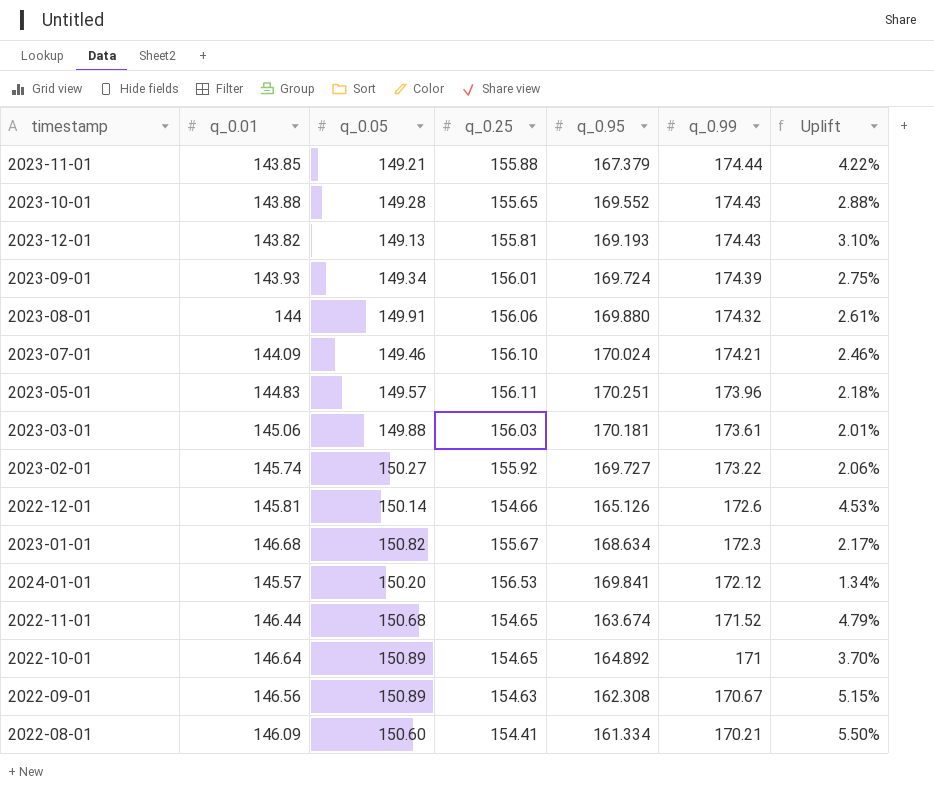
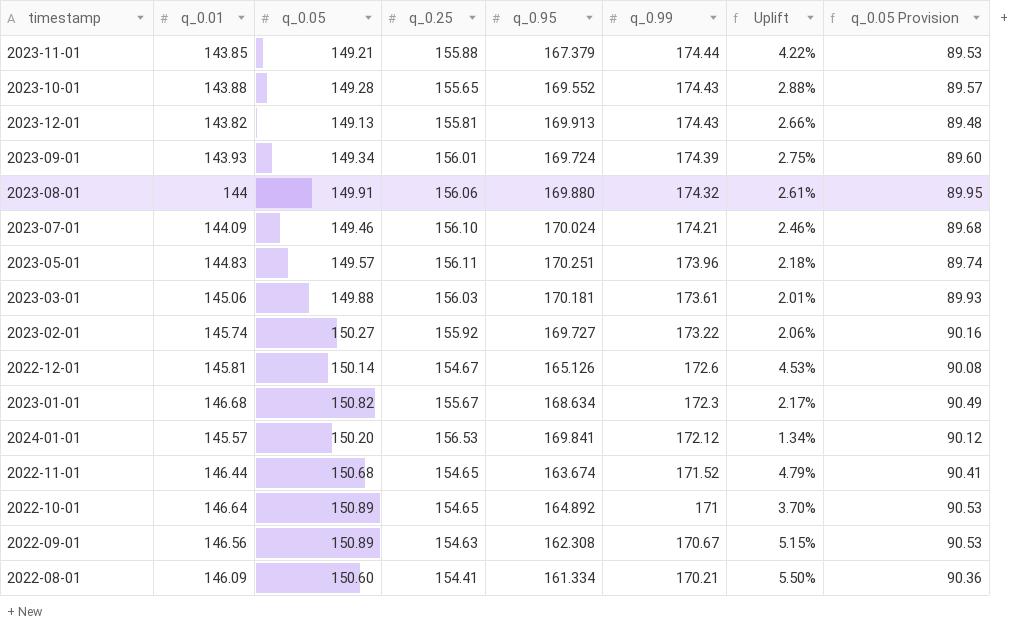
column q_0.05 Provision | formula: none -> [q_0.05] * 0.6
2023-12-01 | q_0.95: 169.193 -> 169.913
2023-12-01 | Uplift: 3.10% -> 2.66%
2022-12-01 | q_0.25: 154.66 -> 154.67

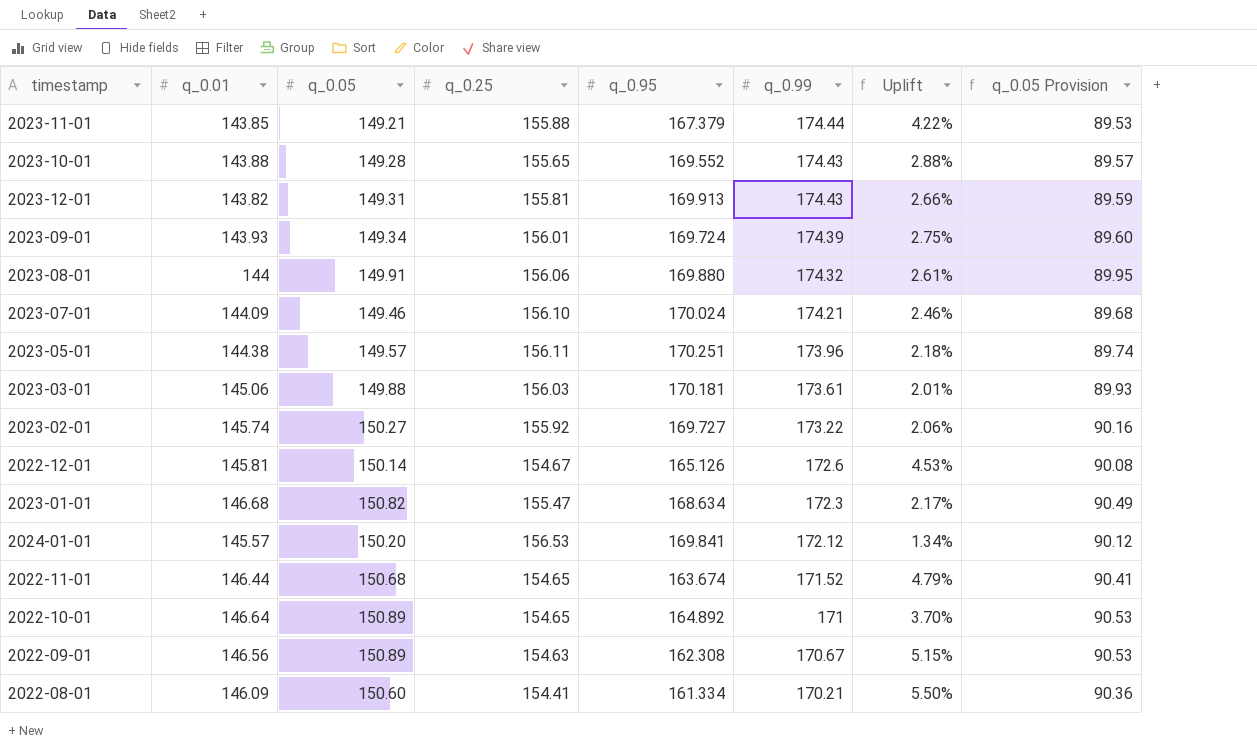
2023-12-01 | q_0.05: 149.13 -> 149.31
2023-12-01 | q_0.05 Provision: 89.48 -> 89.59
2023-05-01 | q_0.01: 144.83 -> 144.38
2023-01-01 | q_0.25: 155.67 -> 155.47

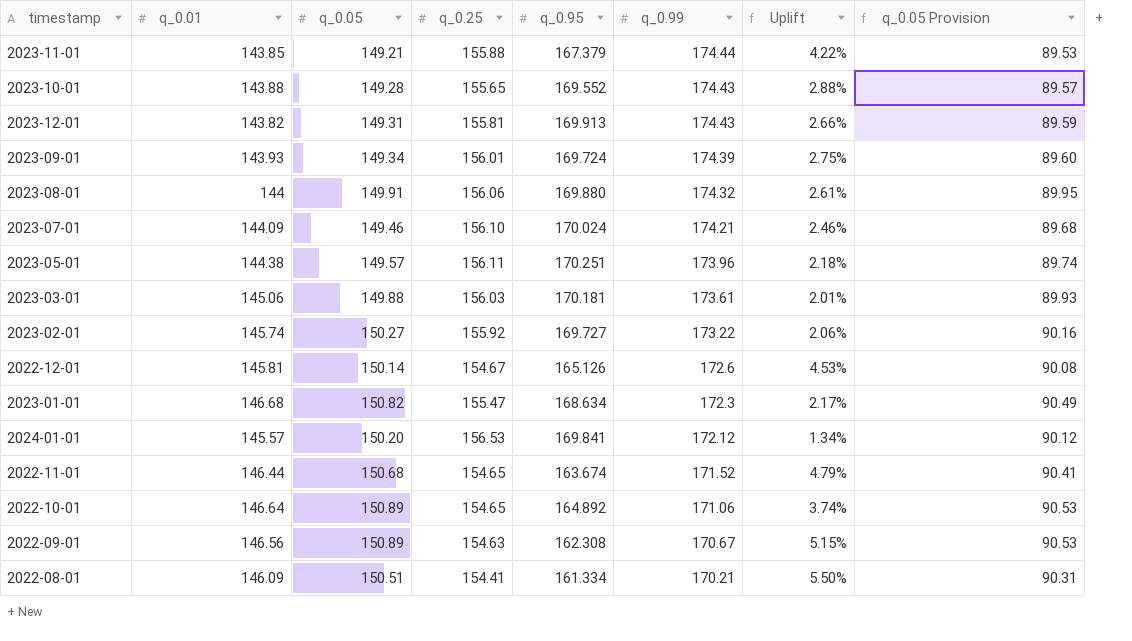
2022-10-01 | q_0.99: 171 -> 171.06
2022-10-01 | Uplift: 3.70% -> 3.74%
2022-08-01 | q_0.05: 150.60 -> 150.51
2022-08-01 | q_0.05 Provision: 90.36 -> 90.31

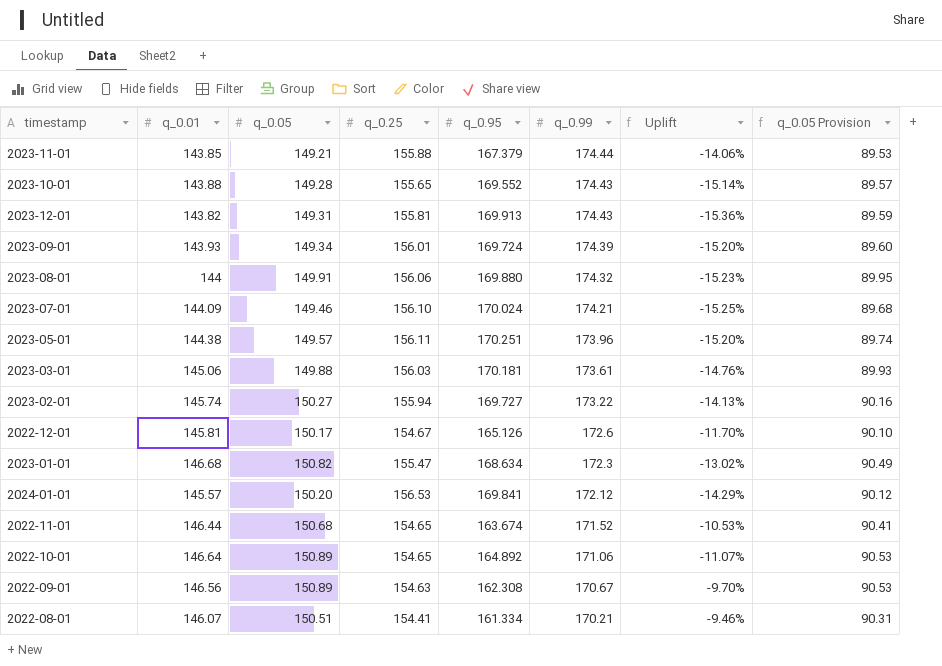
column Uplift | formula: ([q_0.99] - [q_0.95]) / [q_0.95] -> ([q_0.01] - [q_0.95]) / [q_0.95]
2023-02-01 | q_0.25: 155.92 -> 155.94
2022-12-01 | q_0.05: 150.14 -> 150.17
2022-12-01 | q_0.05 Provision: 90.08 -> 90.10
2022-08-01 | q_0.01: 146.09 -> 146.07

